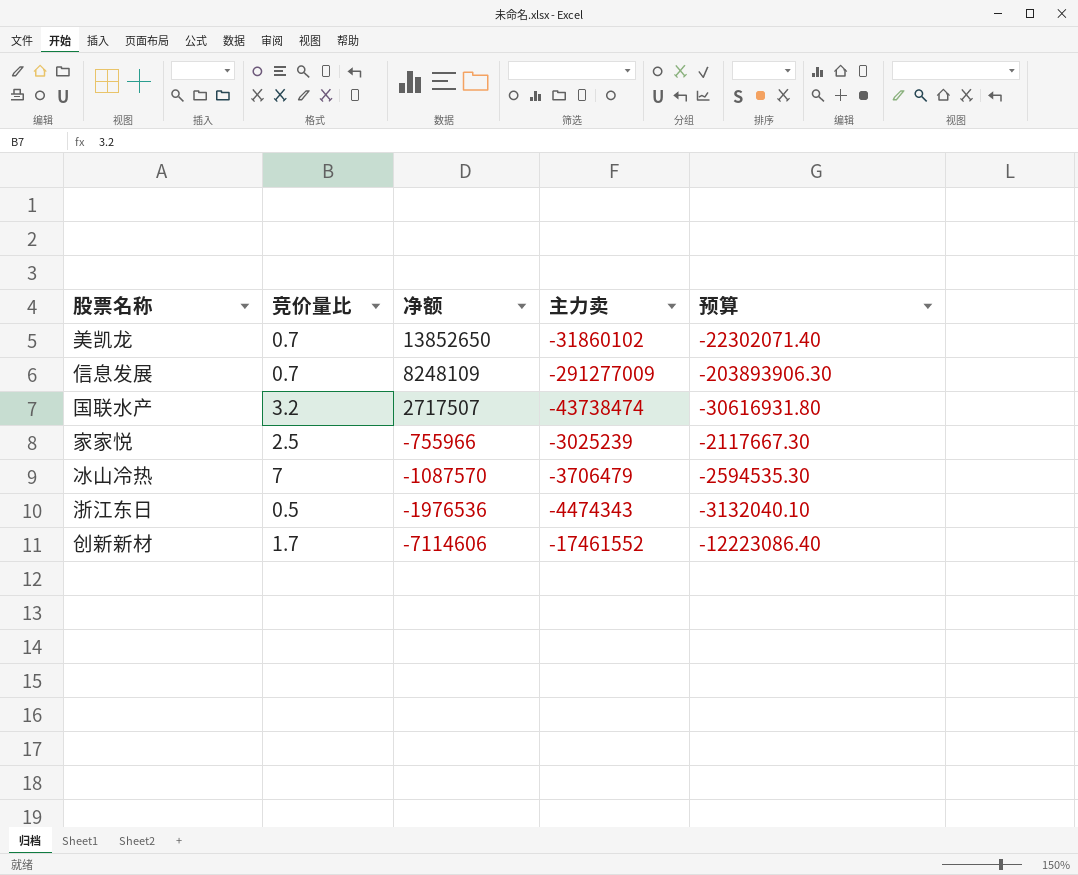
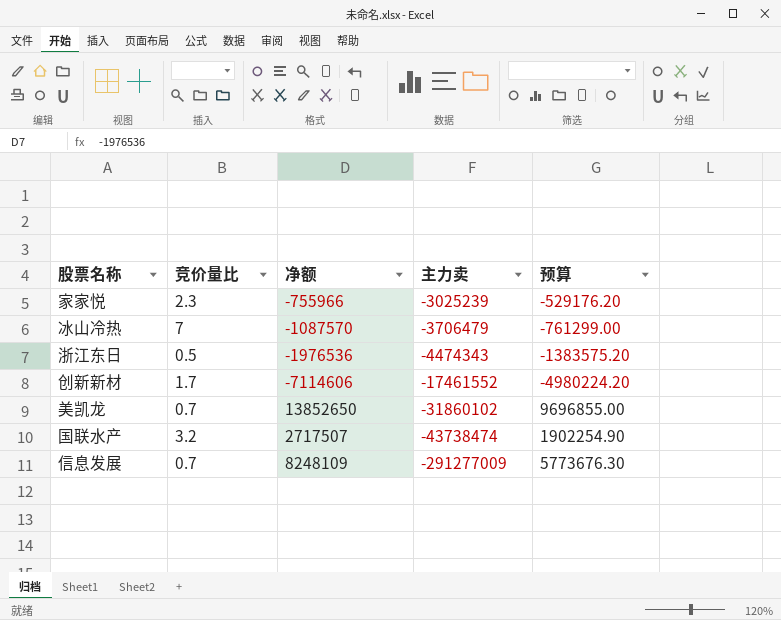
row order: 净额 descending -> 主力卖 descending
column 预算 | formula: [主力卖] * 0.7 -> [净额] * 0.7
家家悦 | 竞价量比: 2.5 -> 2.3

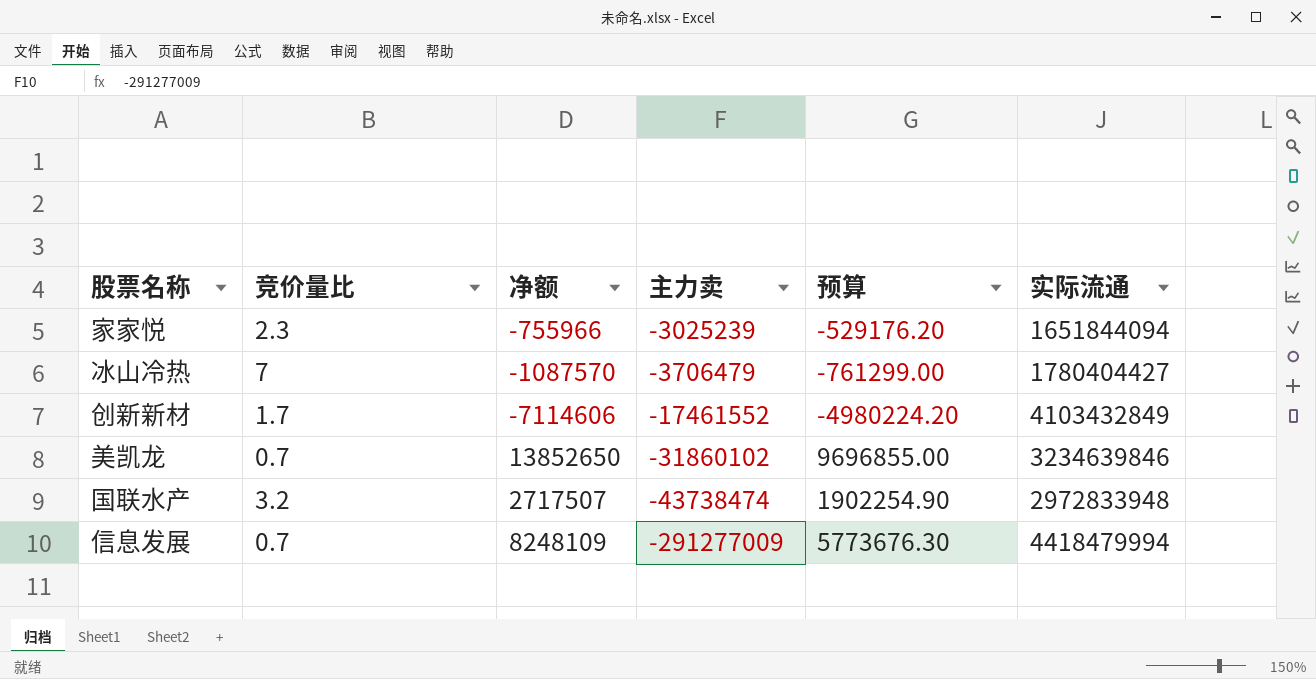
column 实际流通 | position: none -> 6
row 浙江东日: 0.5 | -1976536 | -4474343 | -1383575.20 -> none

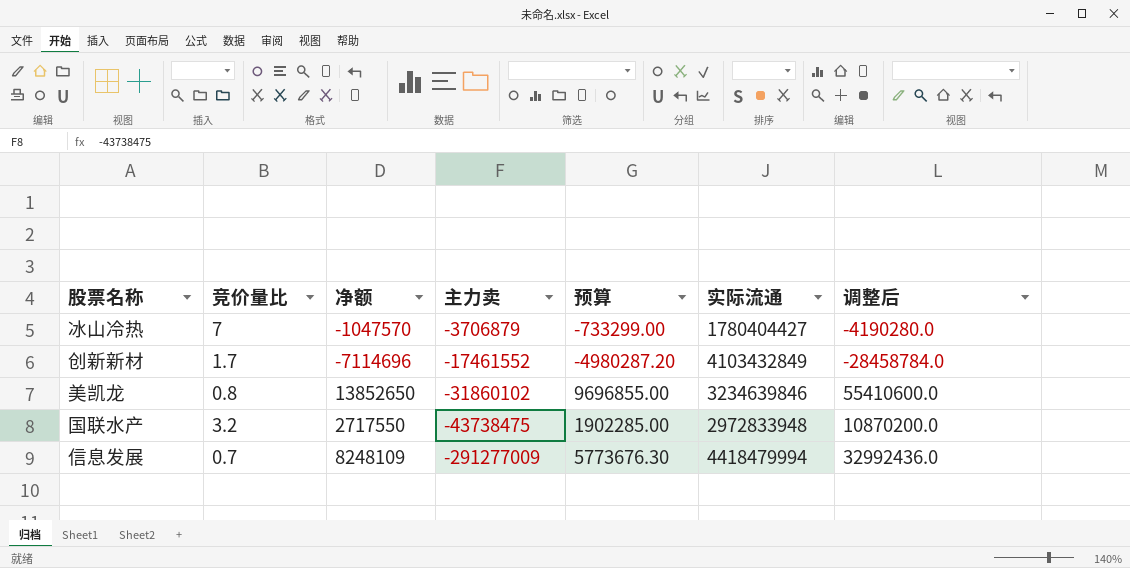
column 调整后 | formula: none -> [净额] * 4
row 家家悦: 2.3 | -755966 | -3025239 | -529176.20 | 1651844094 -> none
冰山冷热 | 净额: -1087570 -> -1047570
冰山冷热 | 主力卖: -3706479 -> -3706879
冰山冷热 | 预算: -761299.00 -> -733299.00
创新新材 | 净额: -7114606 -> -7114696
创新新材 | 预算: -4980224.20 -> -4980287.20
美凯龙 | 竞价量比: 0.7 -> 0.8
国联水产 | 净额: 2717507 -> 2717550
国联水产 | 主力卖: -43738474 -> -43738475
国联水产 | 预算: 1902254.90 -> 1902285.00

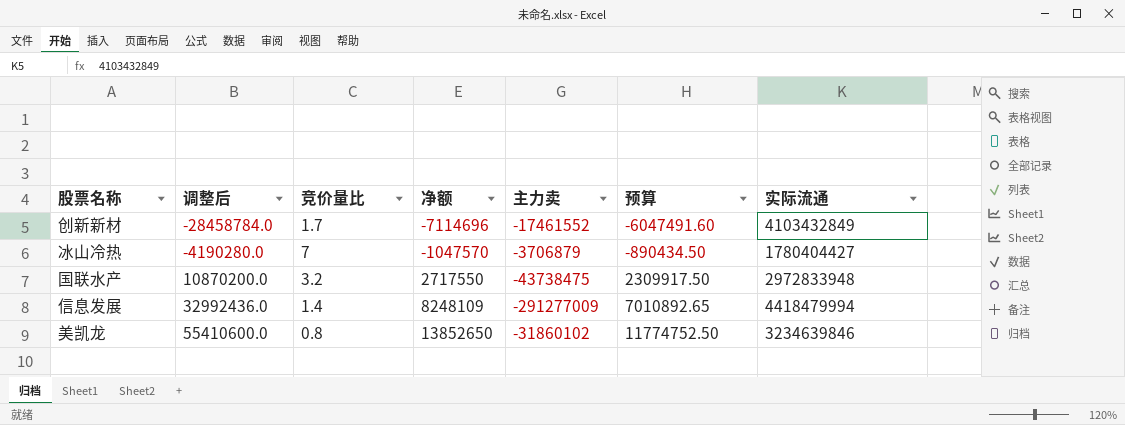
row order: 主力卖 descending -> 调整后 ascending
column 调整后 | position: 7 -> 2
column 预算 | formula: [净额] * 0.7 -> [净额] * 0.85
信息发展 | 竞价量比: 0.7 -> 1.4

